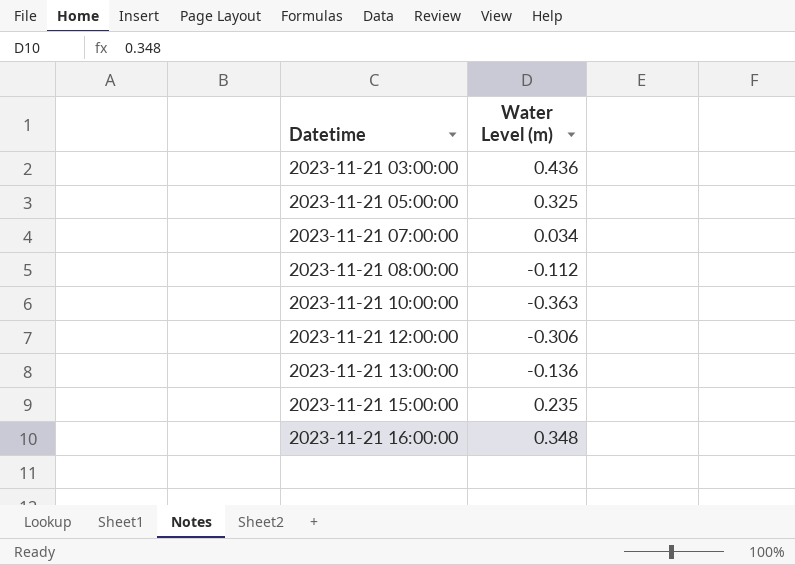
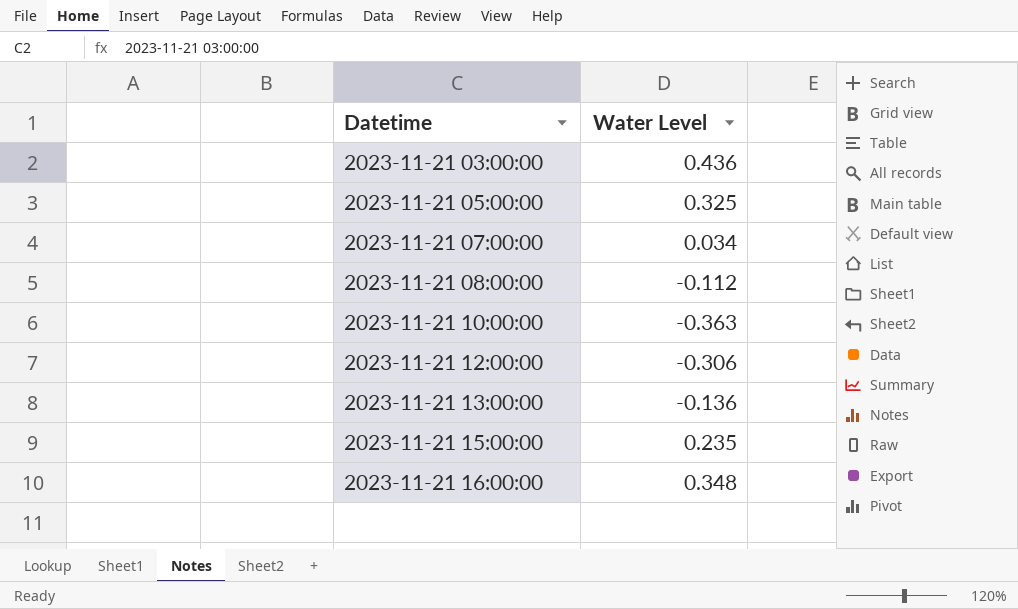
column name: Water Level (m) -> Water Level

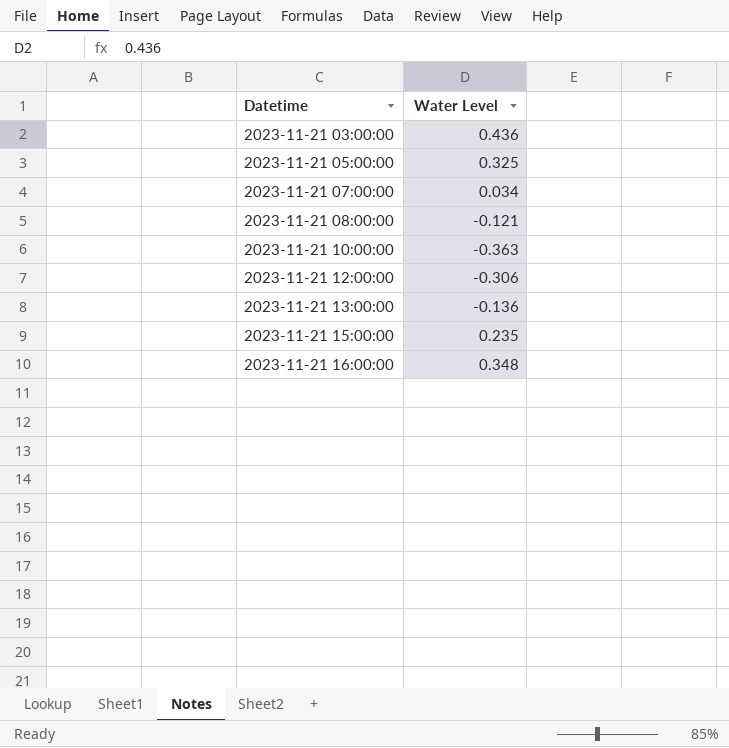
2023-11-21 08:00:00 | Water Level: -0.112 -> -0.121

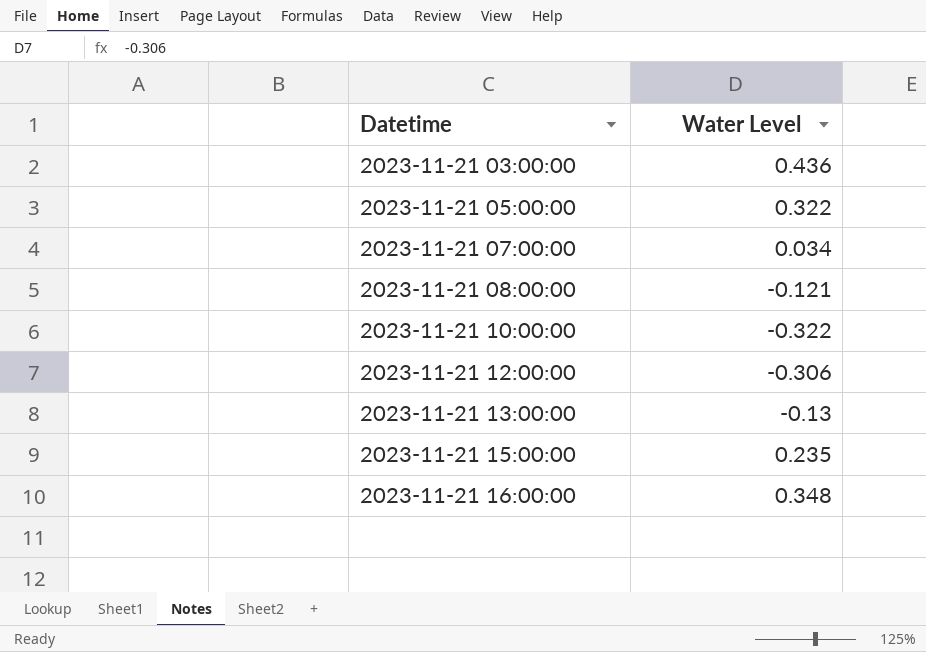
2023-11-21 05:00:00 | Water Level: 0.325 -> 0.322
2023-11-21 10:00:00 | Water Level: -0.363 -> -0.322
2023-11-21 13:00:00 | Water Level: -0.136 -> -0.13

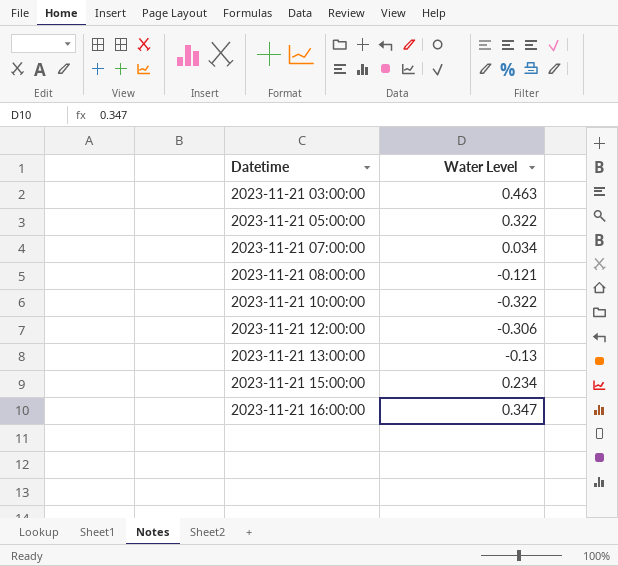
2023-11-21 03:00:00 | Water Level: 0.436 -> 0.463
2023-11-21 15:00:00 | Water Level: 0.235 -> 0.234
2023-11-21 16:00:00 | Water Level: 0.348 -> 0.347

